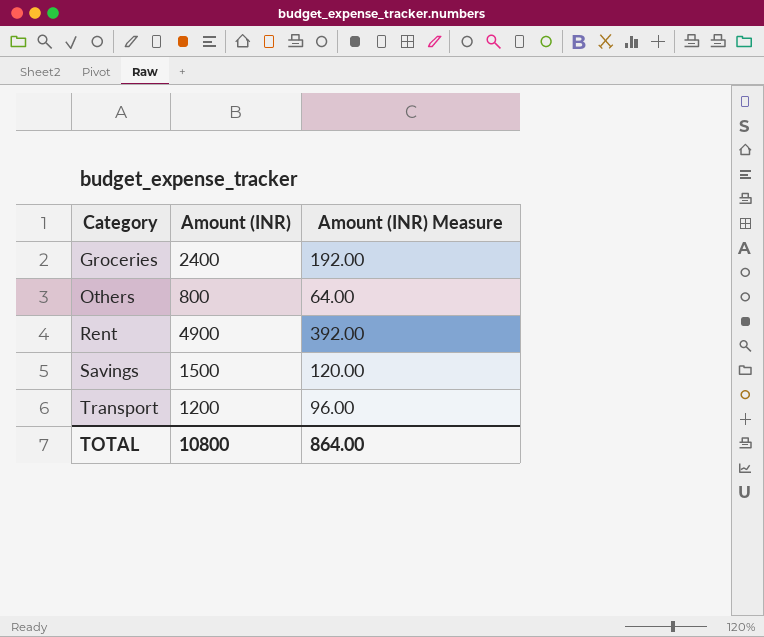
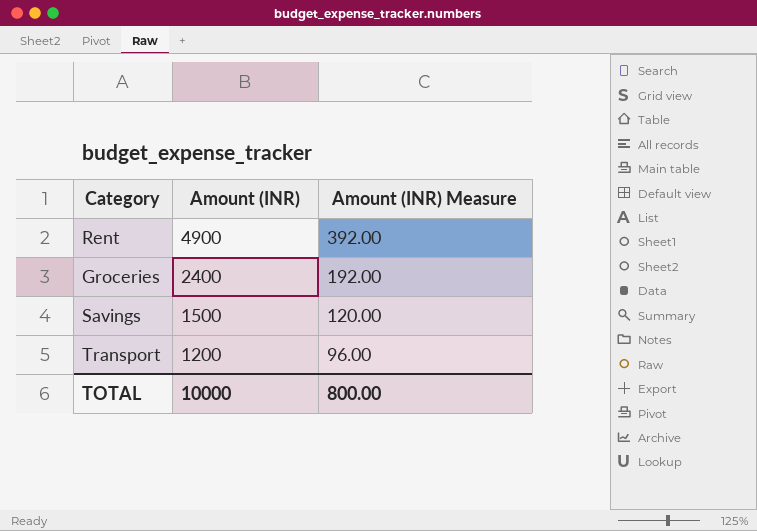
row order: Category ascending -> Amount (INR) descending
row Others: 800 | 64.00 -> none
TOTAL | Amount (INR): 10800 -> 10000
TOTAL | Amount (INR) Measure: 864.00 -> 800.00

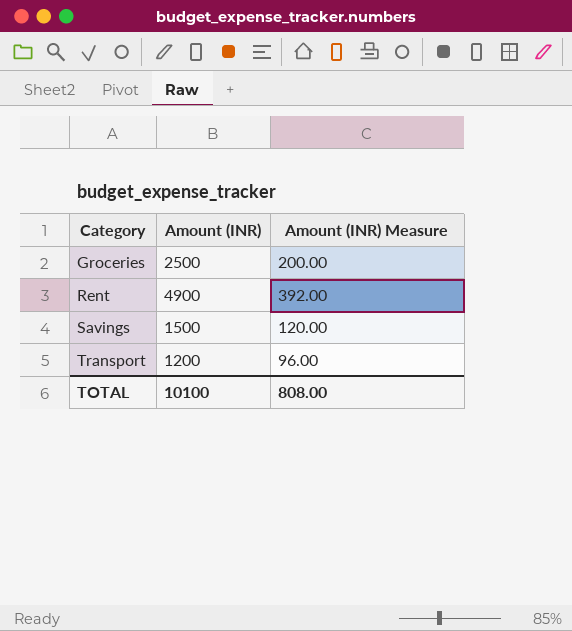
row order: Amount (INR) descending -> Category ascending
Groceries | Amount (INR): 2400 -> 2500
Groceries | Amount (INR) Measure: 192.00 -> 200.00
TOTAL | Amount (INR): 10000 -> 10100
TOTAL | Amount (INR) Measure: 800.00 -> 808.00

